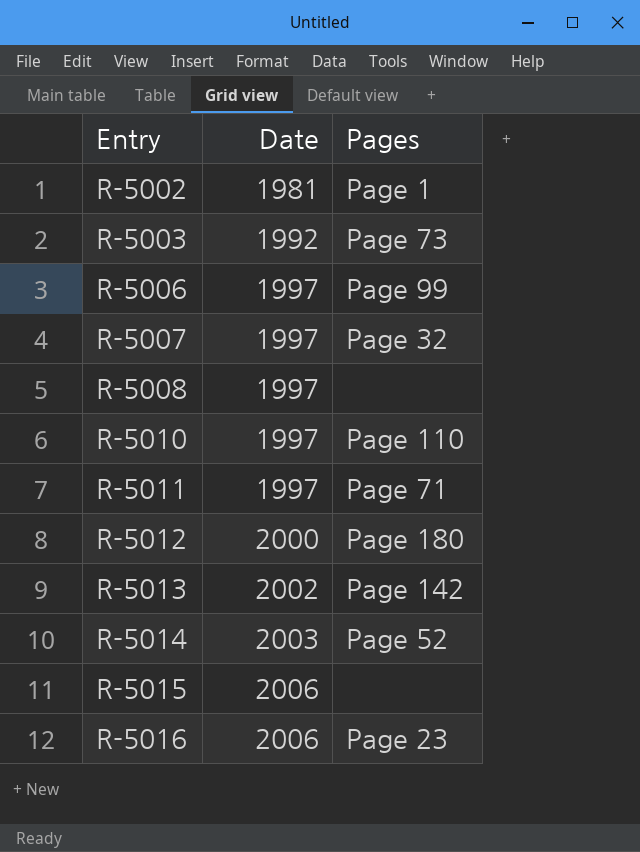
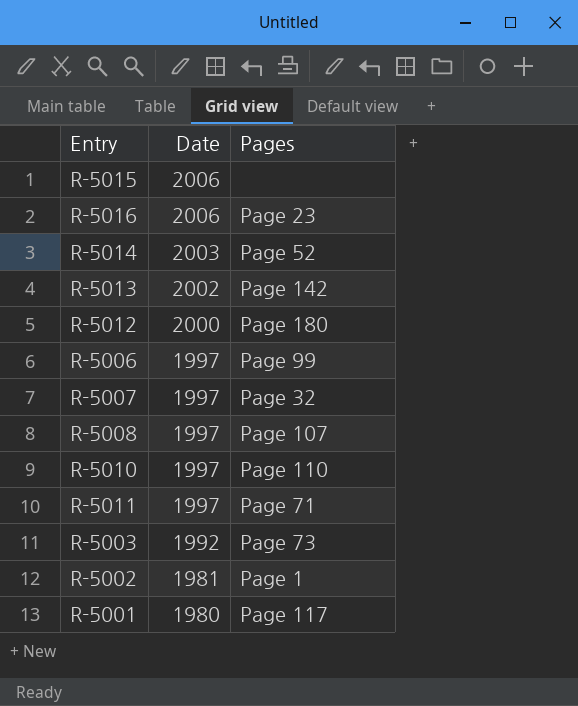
row order: Entry ascending -> Date descending
R-5008 | Pages: none -> Page 107
row R-5001: none -> 1980 | Page 117

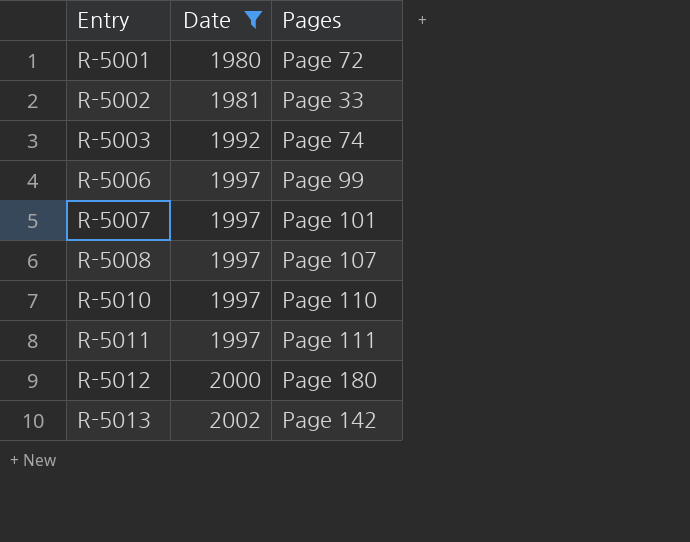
filter: none -> Date <= 2002
row order: Date descending -> Entry ascending
R-5001 | Pages: Page 117 -> Page 72
R-5002 | Pages: Page 1 -> Page 33
R-5003 | Pages: Page 73 -> Page 74
R-5007 | Pages: Page 32 -> Page 101
R-5011 | Pages: Page 71 -> Page 111

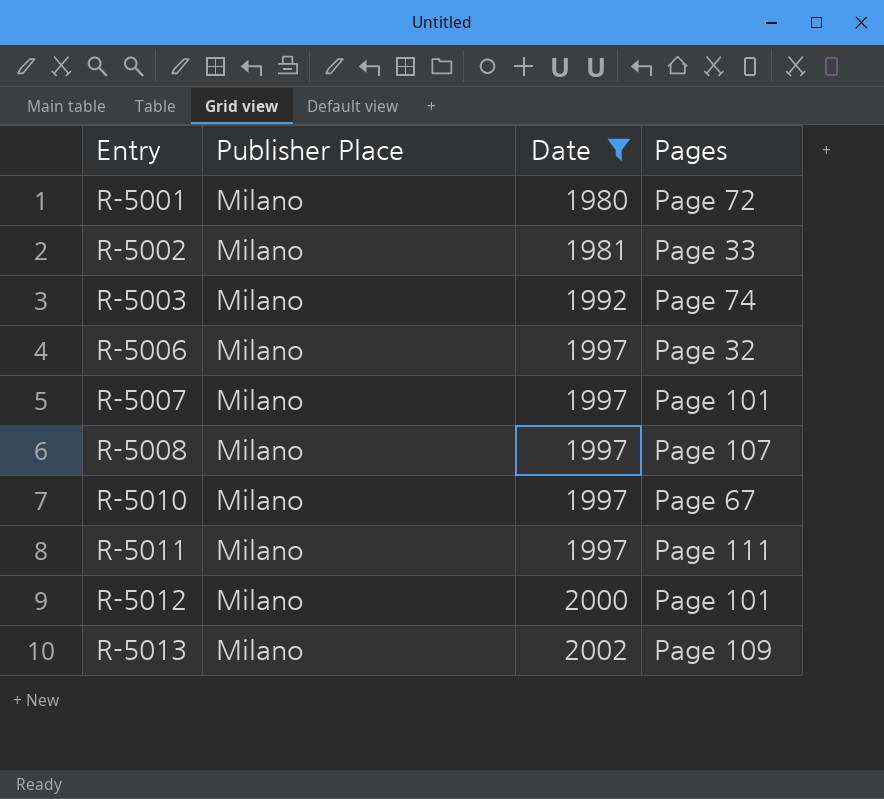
column Publisher Place | position: none -> 2
R-5006 | Pages: Page 99 -> Page 32
R-5010 | Pages: Page 110 -> Page 67
R-5012 | Pages: Page 180 -> Page 101
R-5013 | Pages: Page 142 -> Page 109

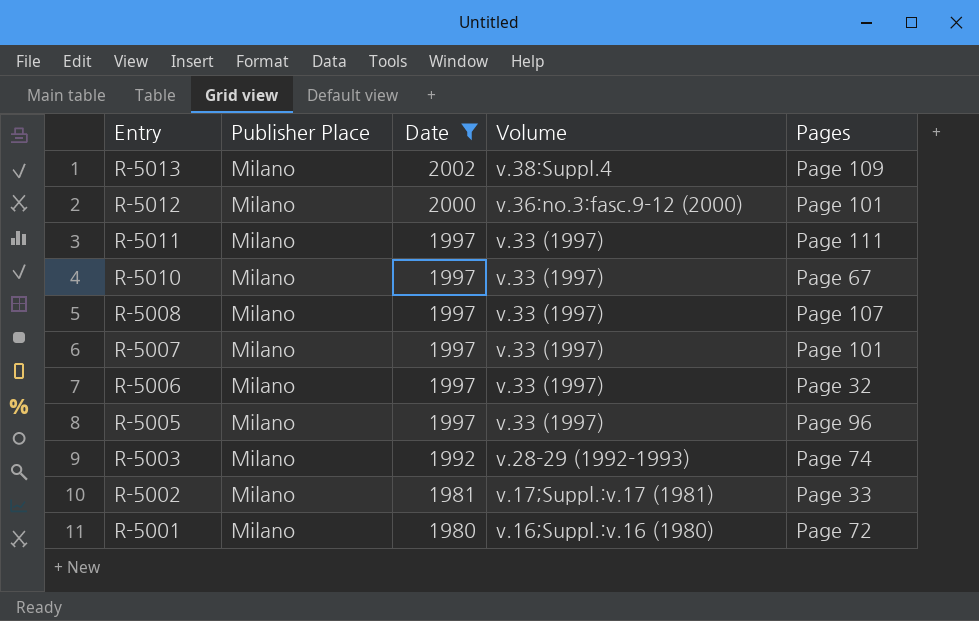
row order: Entry ascending -> Entry descending
column Volume | position: none -> 4
row R-5005: none -> Milano | 1997 | v.33 (1997) | Page 96

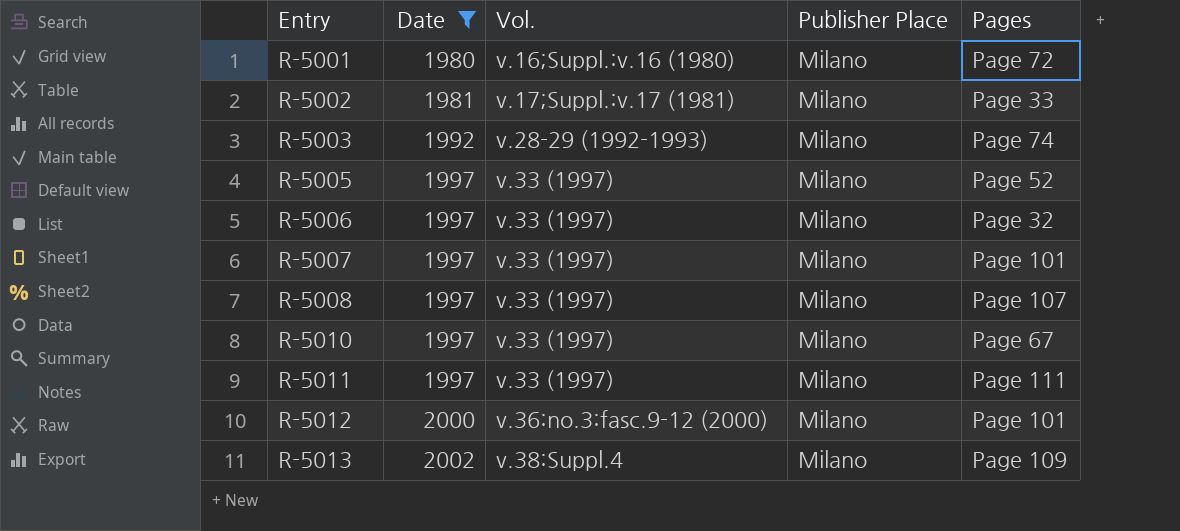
row order: Entry descending -> Entry ascending
column name: Volume -> Vol.
column Publisher Place | position: 2 -> 4
R-5005 | Pages: Page 96 -> Page 52

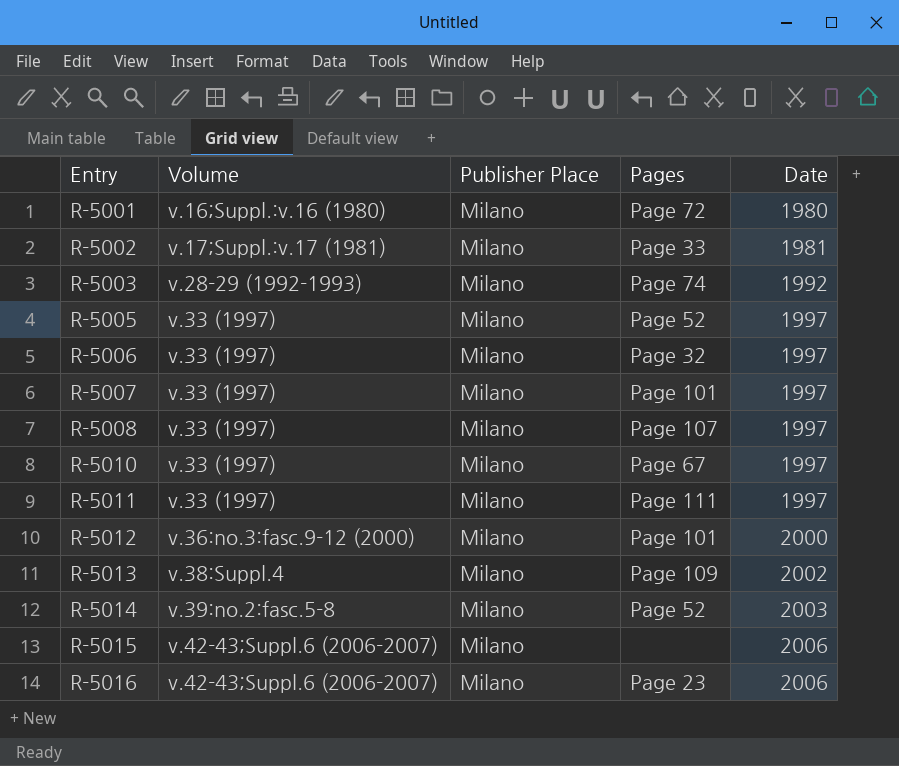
filter: Date <= 2002 -> none
column name: Vol. -> Volume
column Date | position: 2 -> 5

